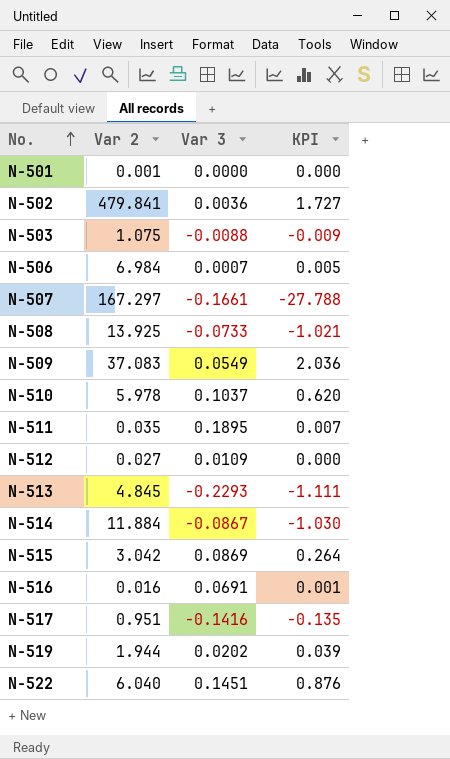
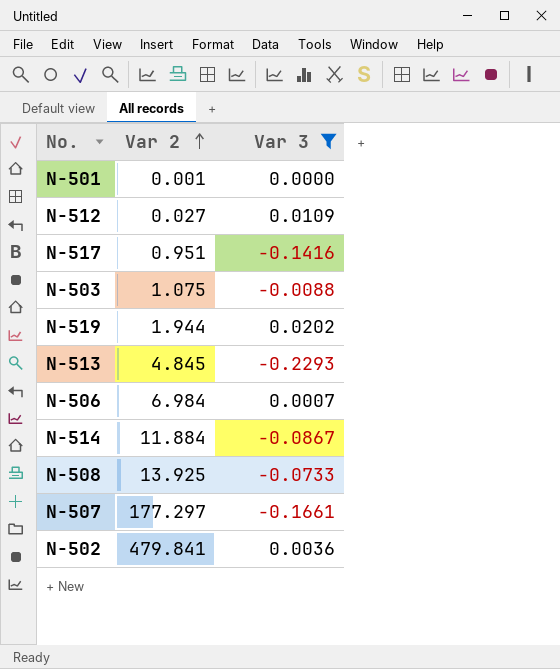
filter: none -> Var 3 <= 0.0202
row order: No. ascending -> Var 2 ascending
column KPI | formula: [Var 2] * [Var 3] -> none
N-507 | Var 2: 167.297 -> 177.297

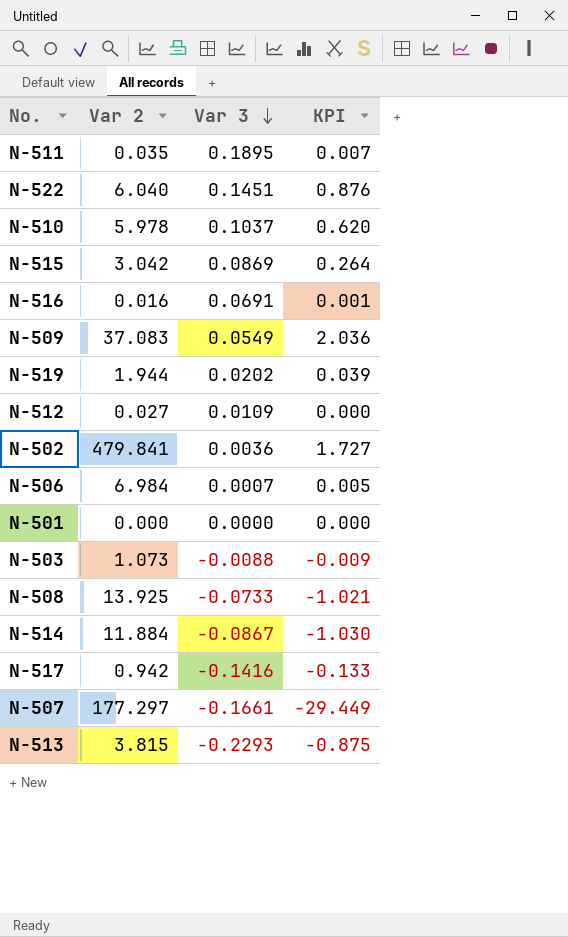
filter: Var 3 <= 0.0202 -> none
row order: Var 2 ascending -> Var 3 descending
column KPI | formula: none -> [Var 2] * [Var 3]
N-501 | Var 2: 0.001 -> 0.000
N-503 | Var 2: 1.075 -> 1.073
N-517 | Var 2: 0.951 -> 0.942
N-513 | Var 2: 4.845 -> 3.815

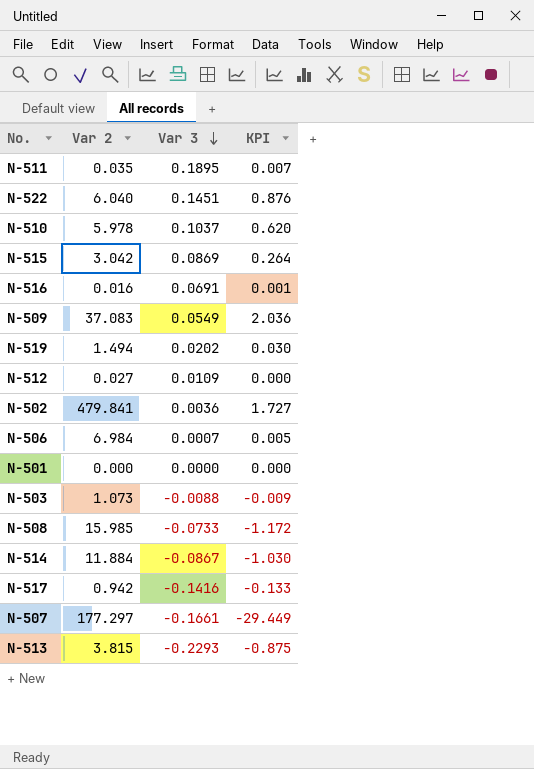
N-519 | Var 2: 1.944 -> 1.494
N-519 | KPI: 0.039 -> 0.030
N-508 | Var 2: 13.925 -> 15.985
N-508 | KPI: -1.021 -> -1.172

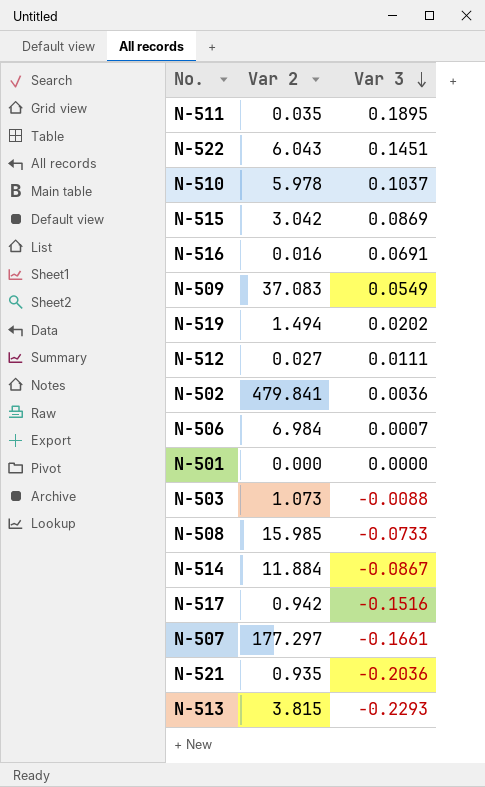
column KPI | formula: [Var 2] * [Var 3] -> none
N-522 | Var 2: 6.040 -> 6.043
N-512 | Var 3: 0.0109 -> 0.0111
N-517 | Var 3: -0.1416 -> -0.1516
row N-521: none -> 0.935 | -0.2036

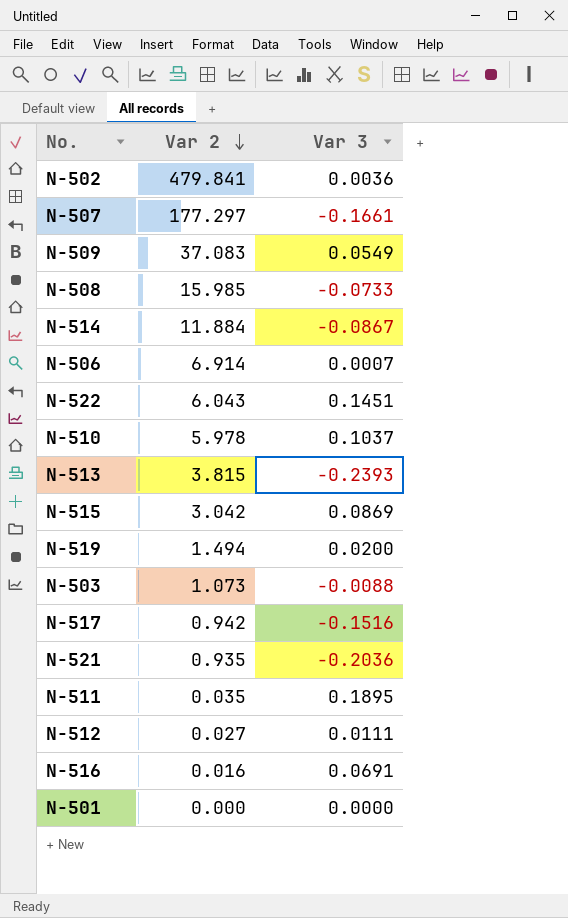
row order: Var 3 descending -> Var 2 descending
N-506 | Var 2: 6.984 -> 6.914
N-513 | Var 3: -0.2293 -> -0.2393
N-519 | Var 3: 0.0202 -> 0.0200

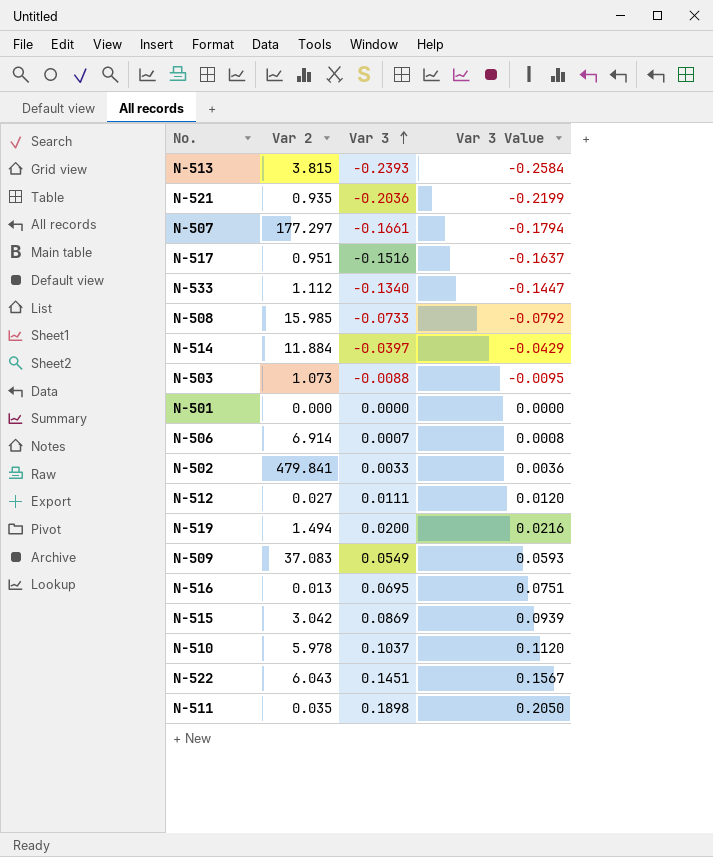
row order: Var 2 descending -> Var 3 ascending
column Var 3 Value | formula: none -> [Var 3] * 1.08
N-517 | Var 2: 0.942 -> 0.951
row N-533: none -> 1.112 | -0.1340 | -0.1447
N-514 | Var 3: -0.0867 -> -0.0397
N-502 | Var 3: 0.0036 -> 0.0033
N-516 | Var 2: 0.016 -> 0.013
N-516 | Var 3: 0.0691 -> 0.0695
N-511 | Var 3: 0.1895 -> 0.1898

